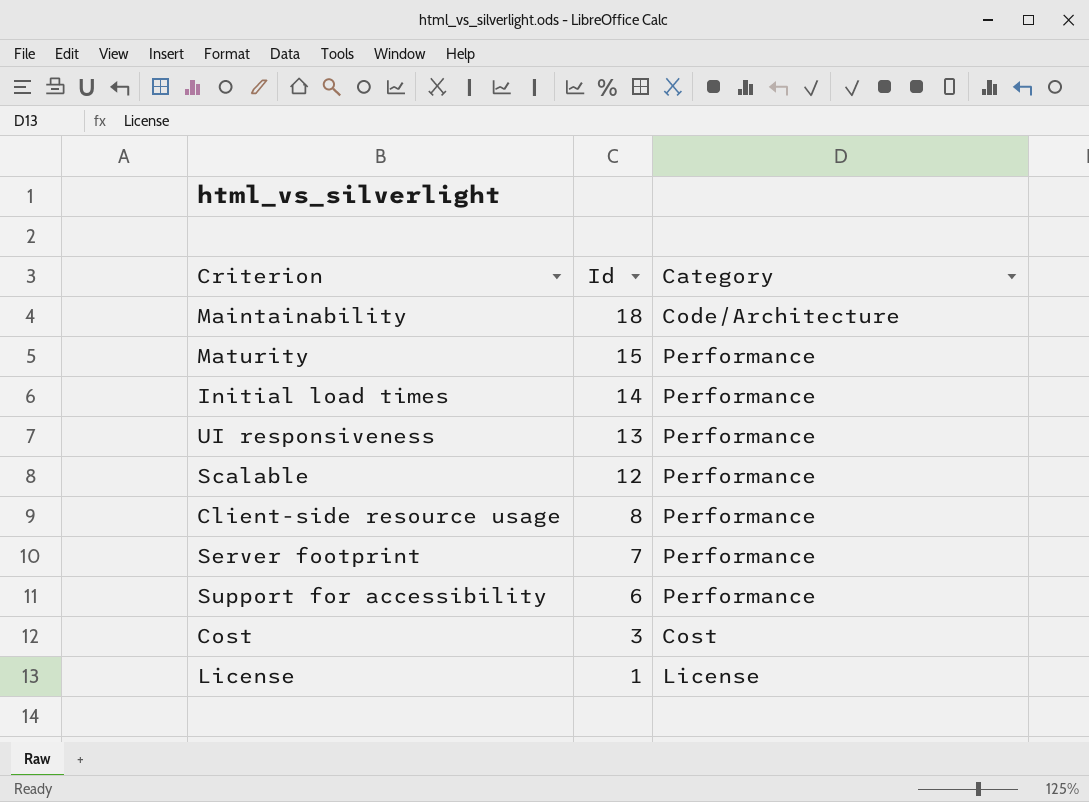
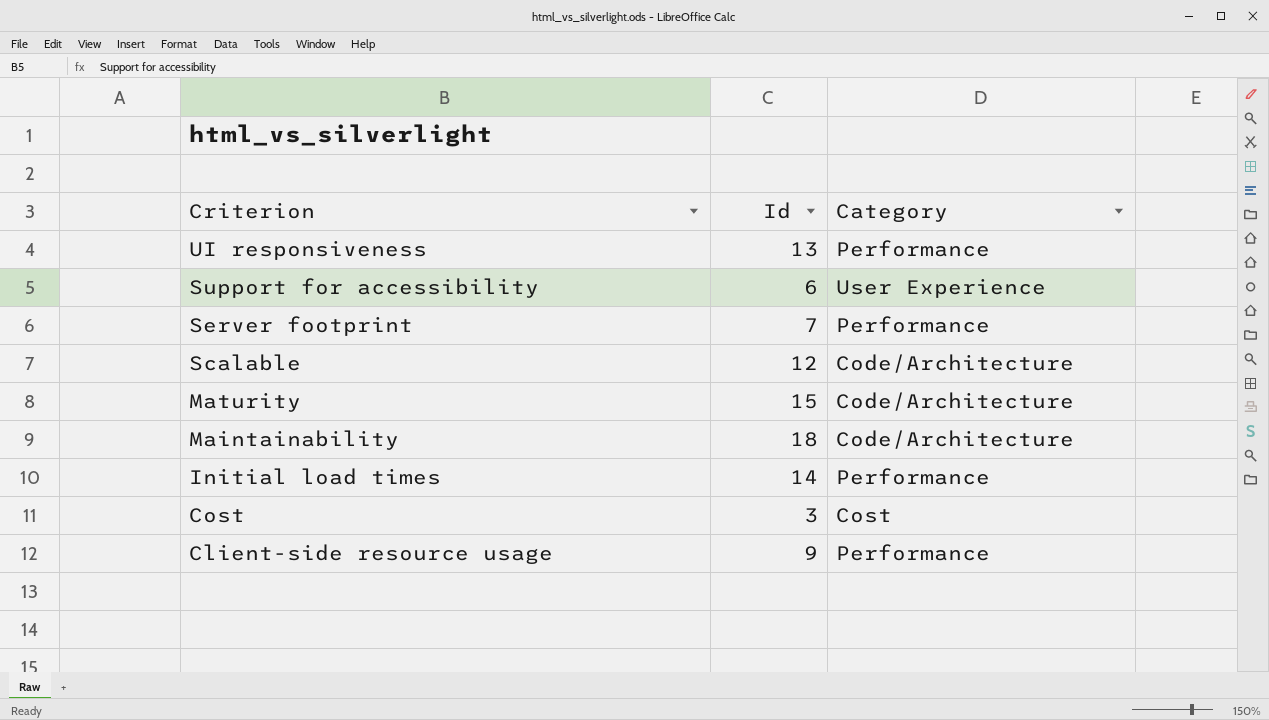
row order: Id descending -> Criterion descending
row License: 1 | License -> none
Support for accessibility | Category: Performance -> User Experience
Scalable | Category: Performance -> Code/Architecture
Maturity | Category: Performance -> Code/Architecture
Client-side resource usage | Id: 8 -> 9

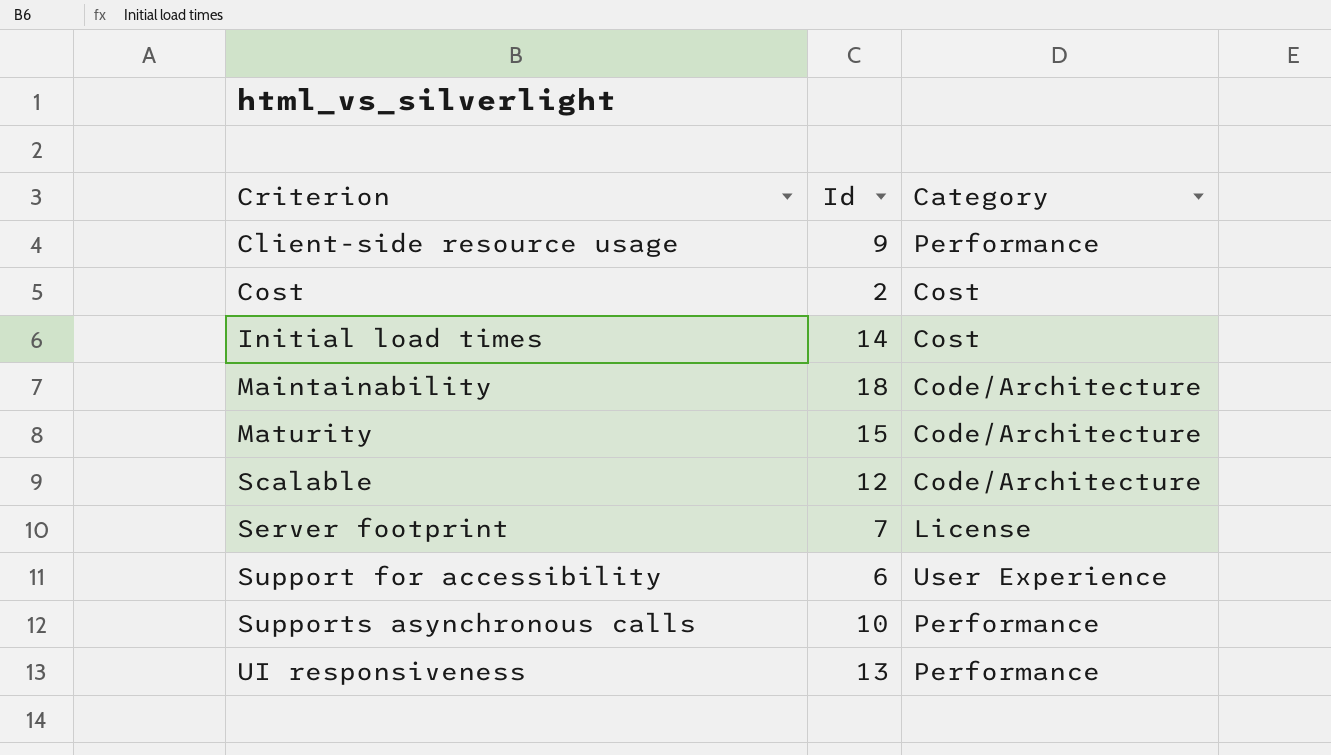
row order: Criterion descending -> Criterion ascending
Cost | Id: 3 -> 2
Initial load times | Category: Performance -> Cost
Server footprint | Category: Performance -> License
row Supports asynchronous calls: none -> 10 | Performance

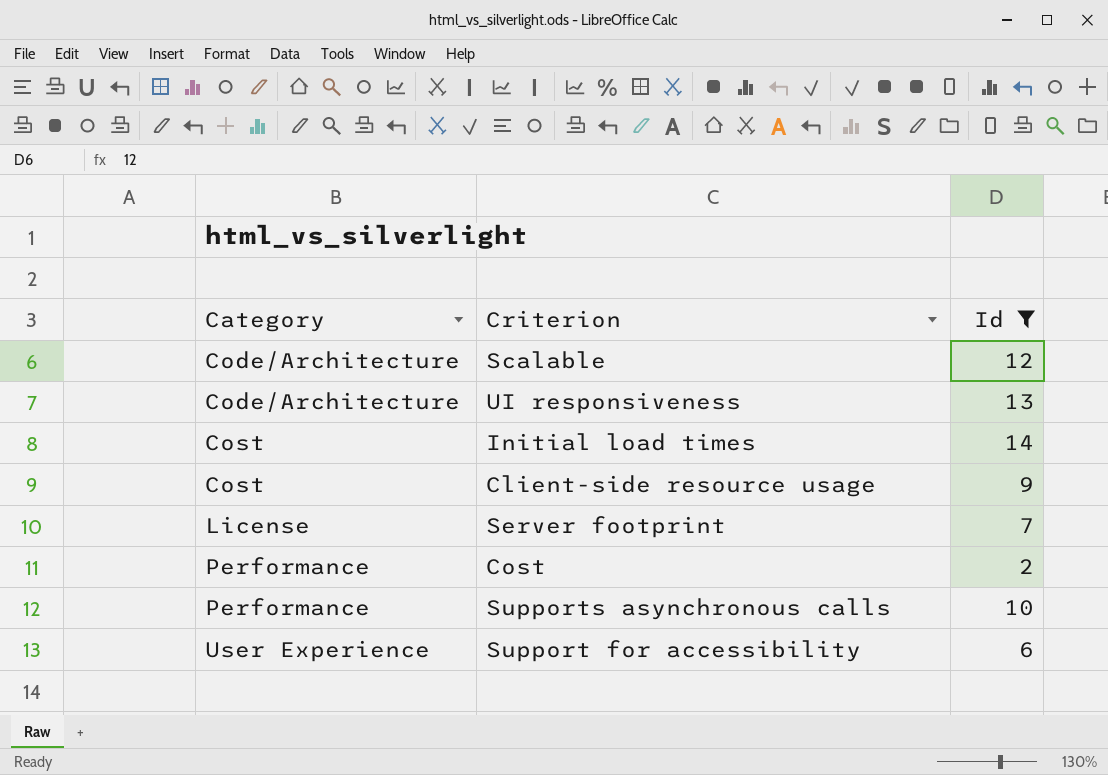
filter: none -> Id <= 14
row order: Criterion ascending -> Category ascending
column Category | position: 3 -> 1
UI responsiveness | Category: Performance -> Code/Architecture
Client-side resource usage | Category: Performance -> Cost
Cost | Category: Cost -> Performance

